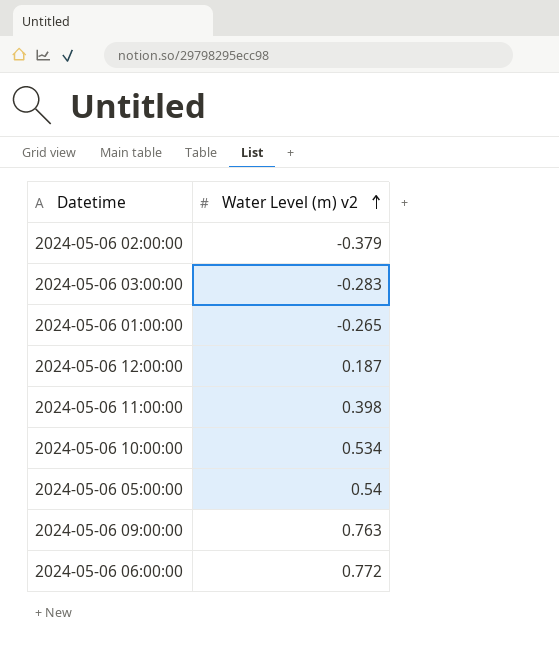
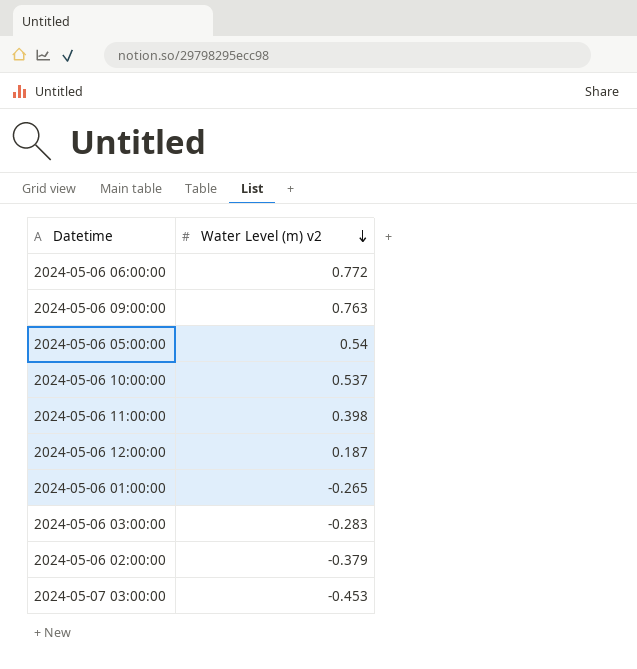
row order: Water Level (m) v2 ascending -> Water Level (m) v2 descending
2024-05-06 10:00:00 | Water Level (m) v2: 0.534 -> 0.537
row 2024-05-07 03:00:00: none -> -0.453

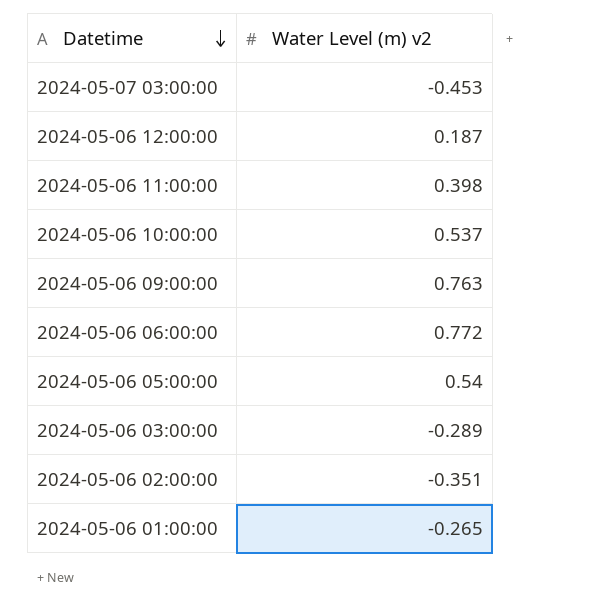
row order: Water Level (m) v2 descending -> Datetime descending
2024-05-06 03:00:00 | Water Level (m) v2: -0.283 -> -0.289
2024-05-06 02:00:00 | Water Level (m) v2: -0.379 -> -0.351

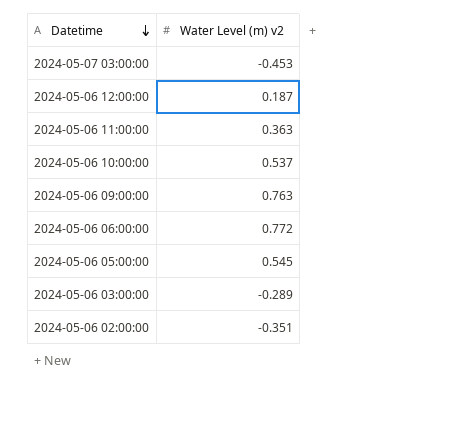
row 2024-05-06 01:00:00: -0.265 -> none
2024-05-06 11:00:00 | Water Level (m) v2: 0.398 -> 0.363
2024-05-06 05:00:00 | Water Level (m) v2: 0.54 -> 0.545

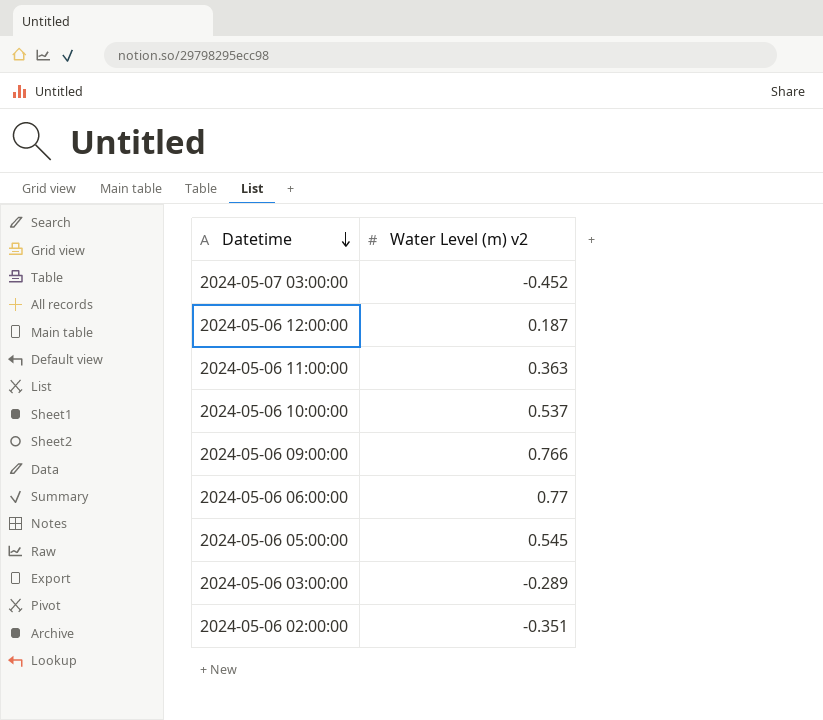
2024-05-07 03:00:00 | Water Level (m) v2: -0.453 -> -0.452
2024-05-06 09:00:00 | Water Level (m) v2: 0.763 -> 0.766
2024-05-06 06:00:00 | Water Level (m) v2: 0.772 -> 0.77

